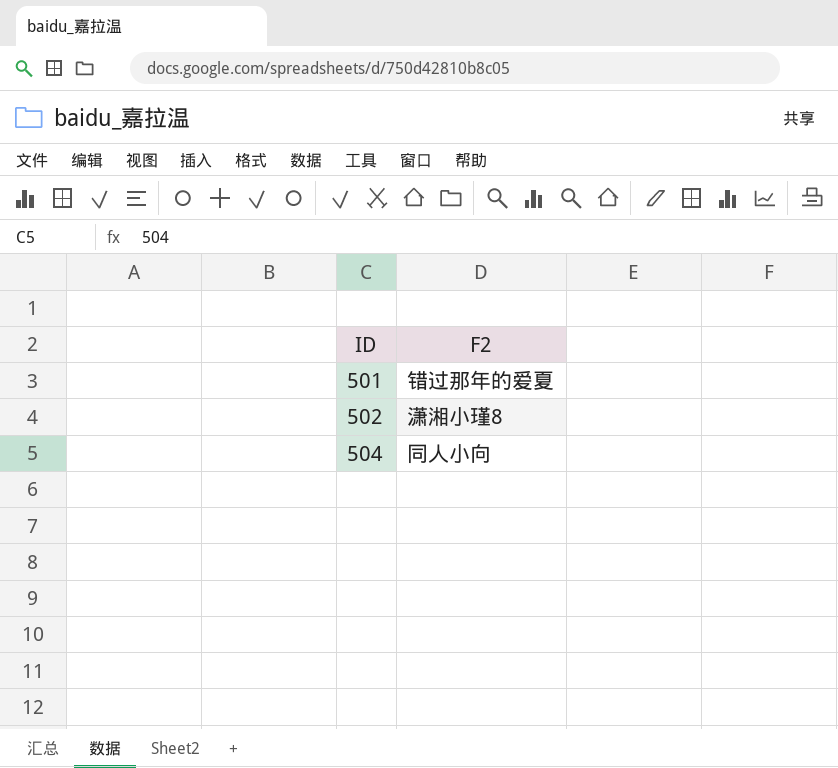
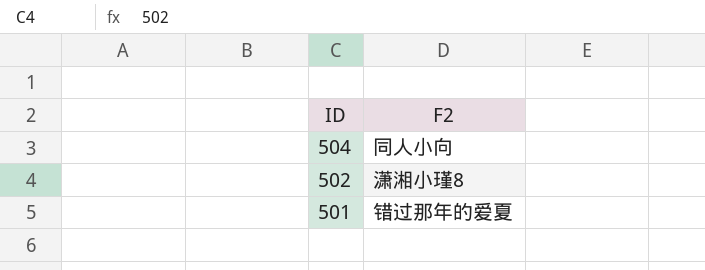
row order: ID ascending -> ID descending

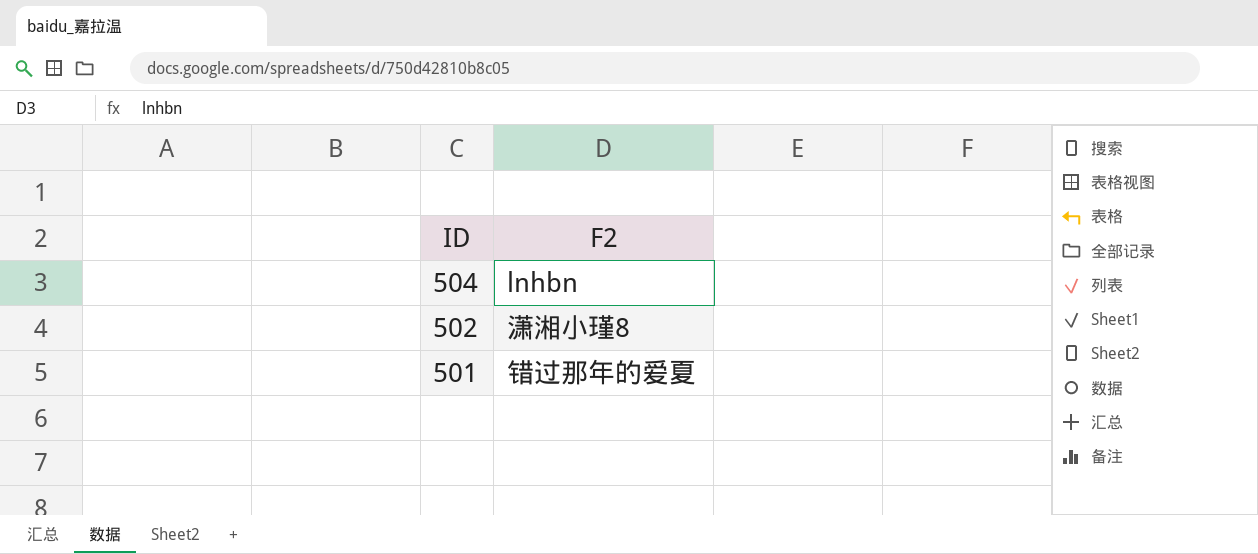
504 | F2: 同人小向 -> lnhbn

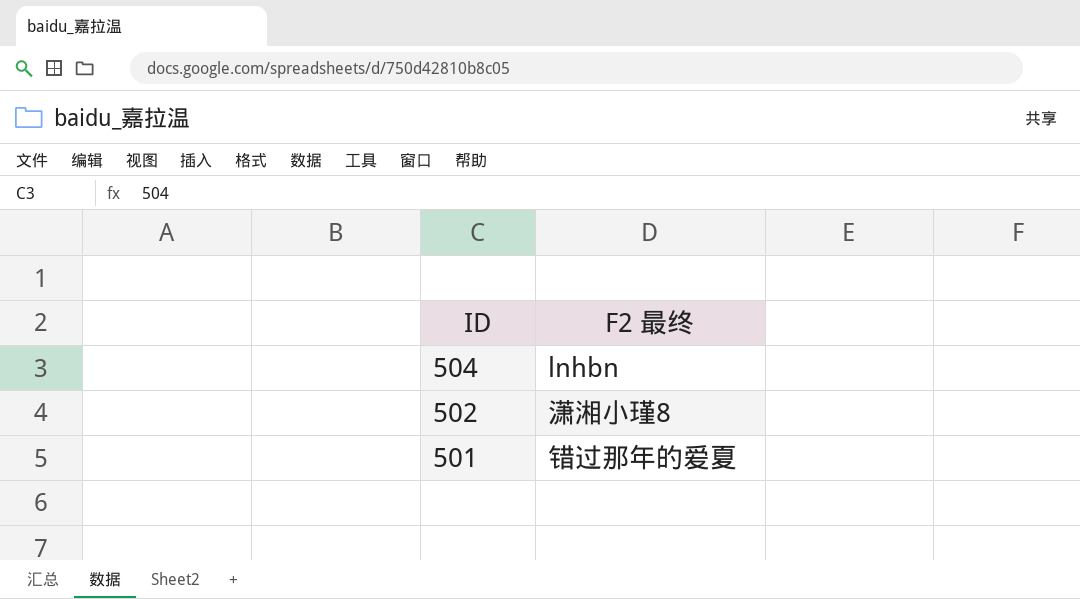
column name: F2 -> F2 最终

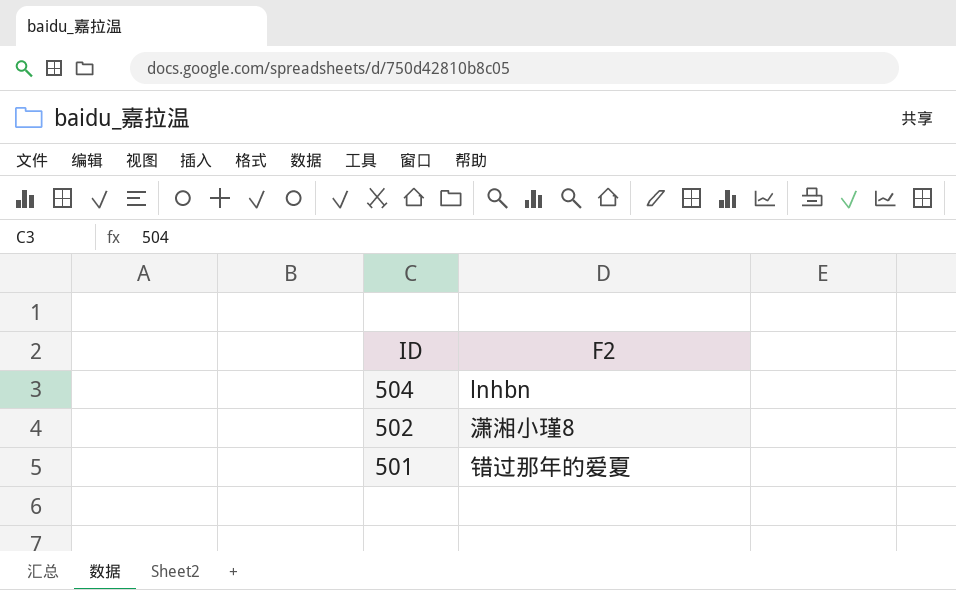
column name: F2 最终 -> F2

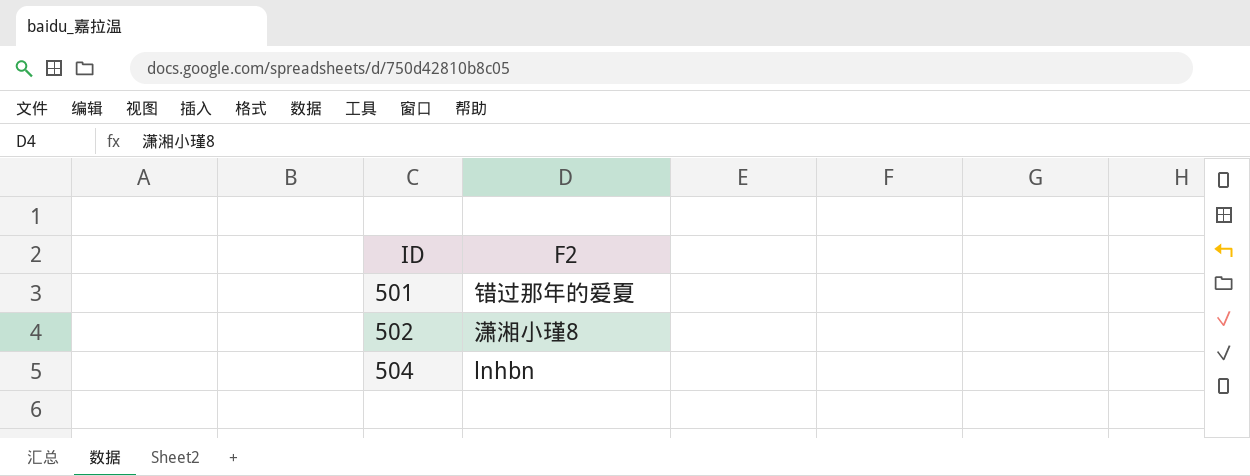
row order: ID descending -> ID ascending

